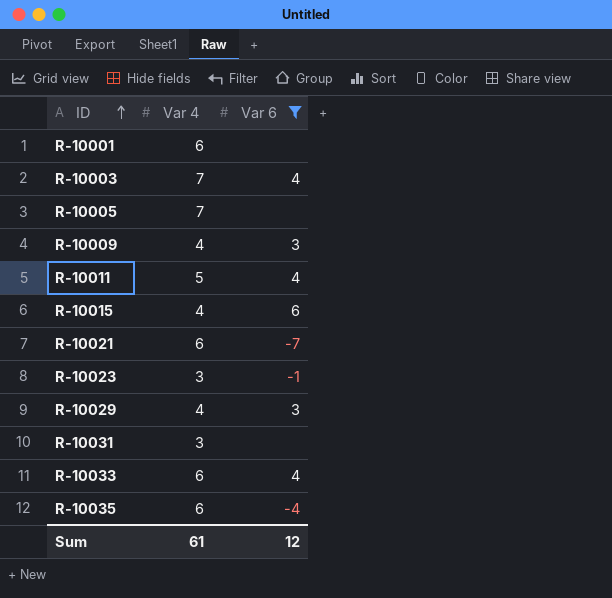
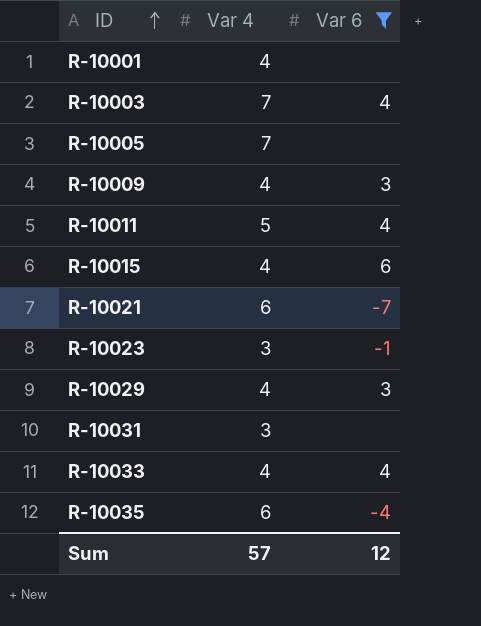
R-10001 | Var 4: 6 -> 4
R-10033 | Var 4: 6 -> 4
Sum | Var 4: 61 -> 57

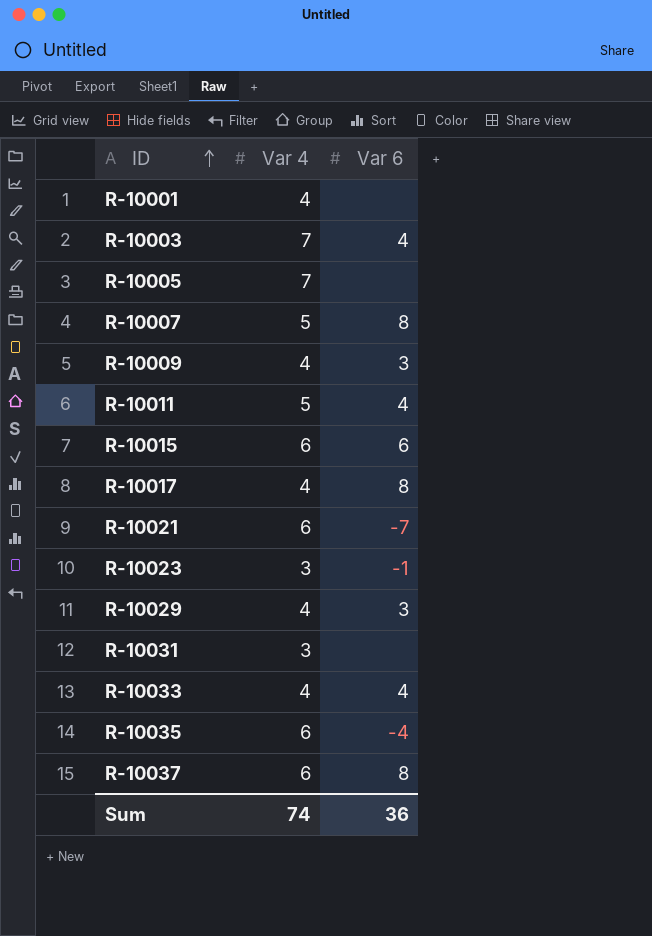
filter: Var 6 != 8 -> none
R-10015 | Var 4: 4 -> 6
Sum | Var 4: 57 -> 74
Sum | Var 6: 12 -> 36

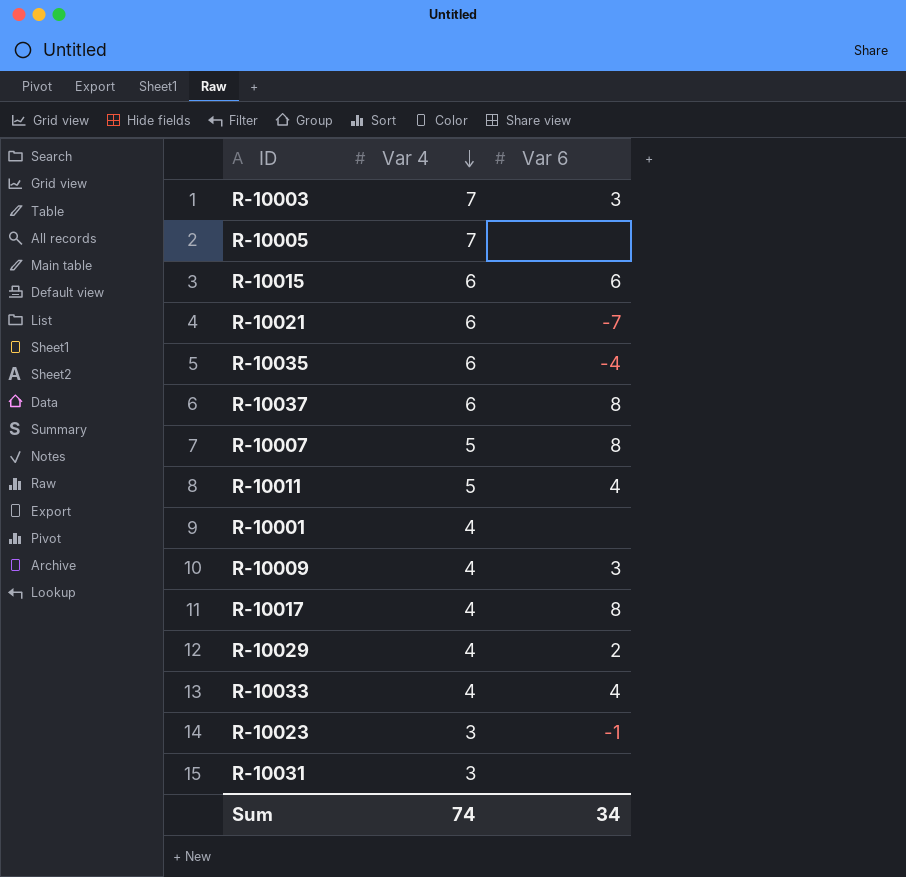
row order: ID ascending -> Var 4 descending
R-10003 | Var 6: 4 -> 3
R-10029 | Var 6: 3 -> 2
Sum | Var 6: 36 -> 34

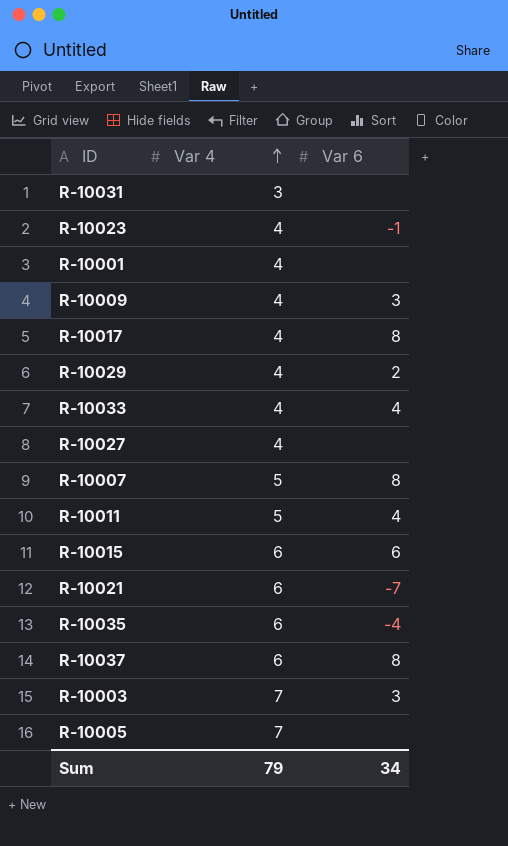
row order: Var 4 descending -> Var 4 ascending
R-10023 | Var 4: 3 -> 4
row R-10027: none -> 4 | none
Sum | Var 4: 74 -> 79

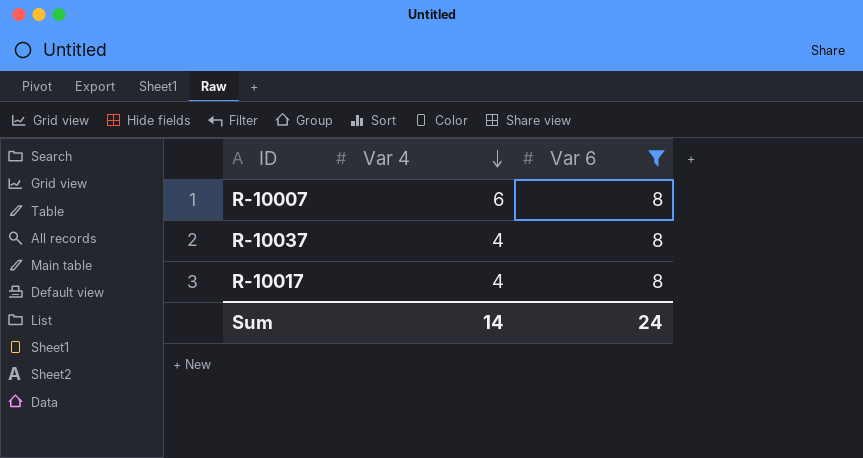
filter: none -> Var 6 = 8
row order: Var 4 ascending -> Var 4 descending
R-10007 | Var 4: 5 -> 6
R-10037 | Var 4: 6 -> 4
Sum | Var 4: 79 -> 14
Sum | Var 6: 34 -> 24

